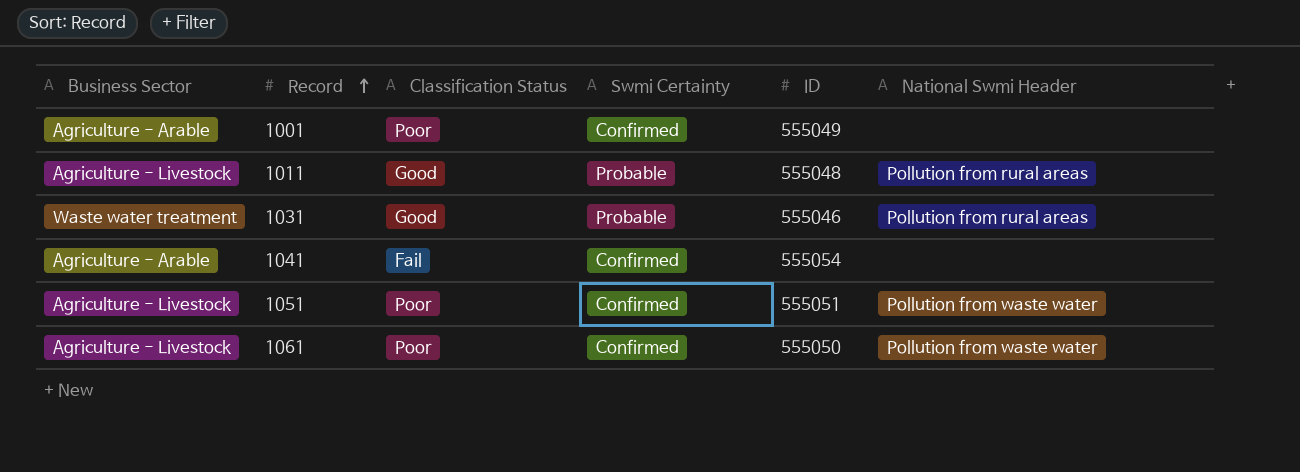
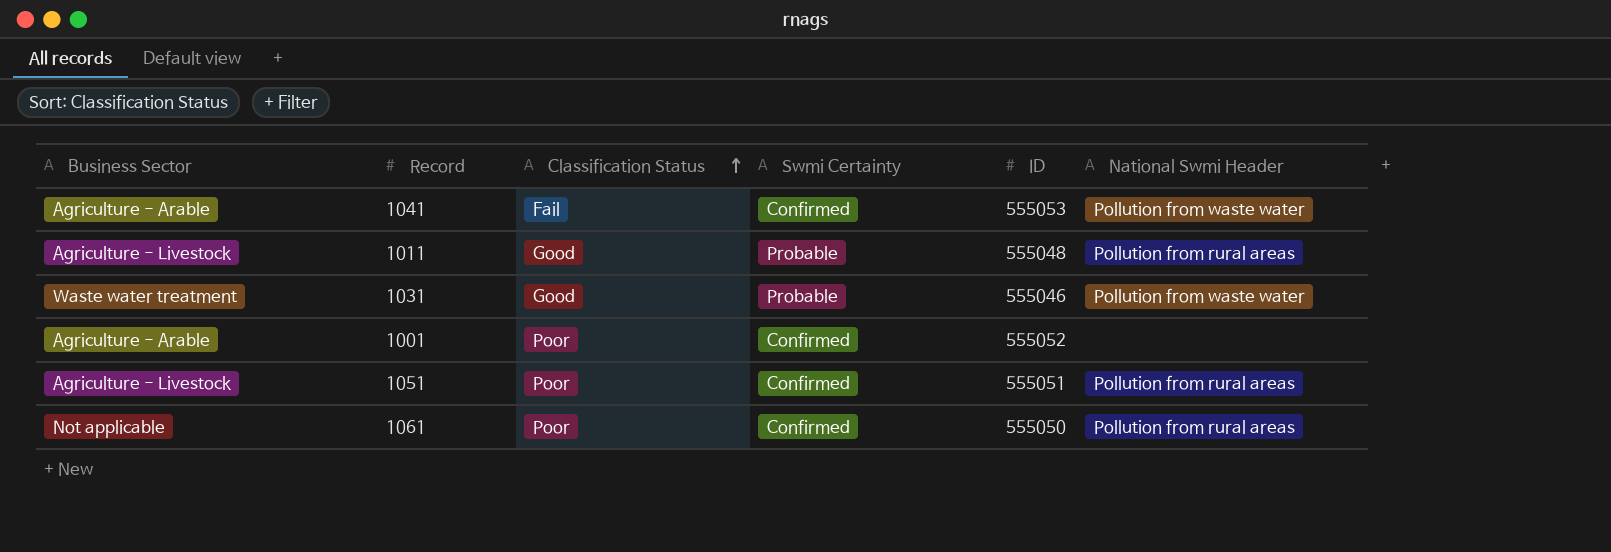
row order: Record ascending -> Classification Status ascending
1041 | ID: 555054 -> 555053
1041 | National Swmi Header: none -> Pollution from waste water
1031 | National Swmi Header: Pollution from rural areas -> Pollution from waste water
1001 | ID: 555049 -> 555052
1051 | National Swmi Header: Pollution from waste water -> Pollution from rural areas
1061 | Business Sector: Agriculture - Livestock -> Not applicable
1061 | National Swmi Header: Pollution from waste water -> Pollution from rural areas

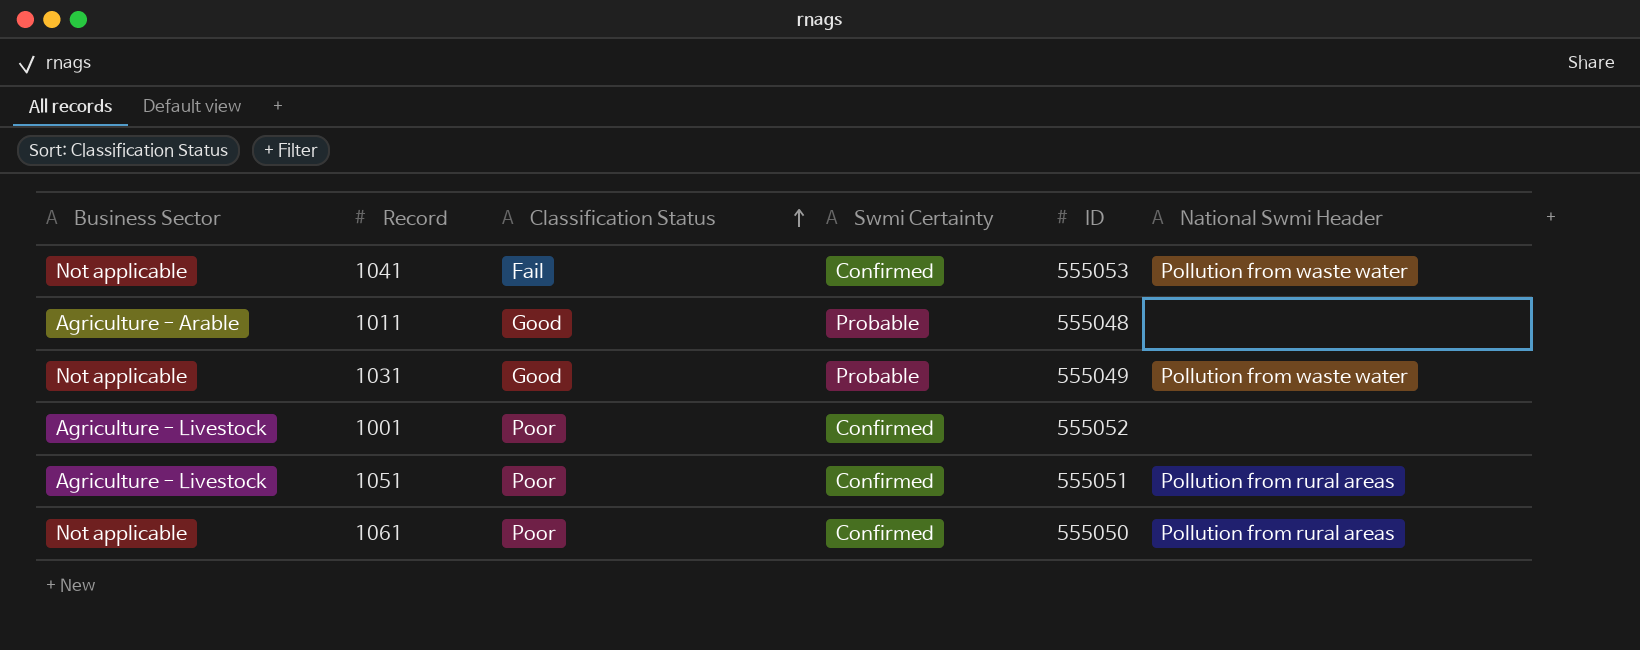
1041 | Business Sector: Agriculture - Arable -> Not applicable
1011 | Business Sector: Agriculture - Livestock -> Agriculture - Arable
1011 | National Swmi Header: Pollution from rural areas -> none
1031 | Business Sector: Waste water treatment -> Not applicable
1031 | ID: 555046 -> 555049
1001 | Business Sector: Agriculture - Arable -> Agriculture - Livestock

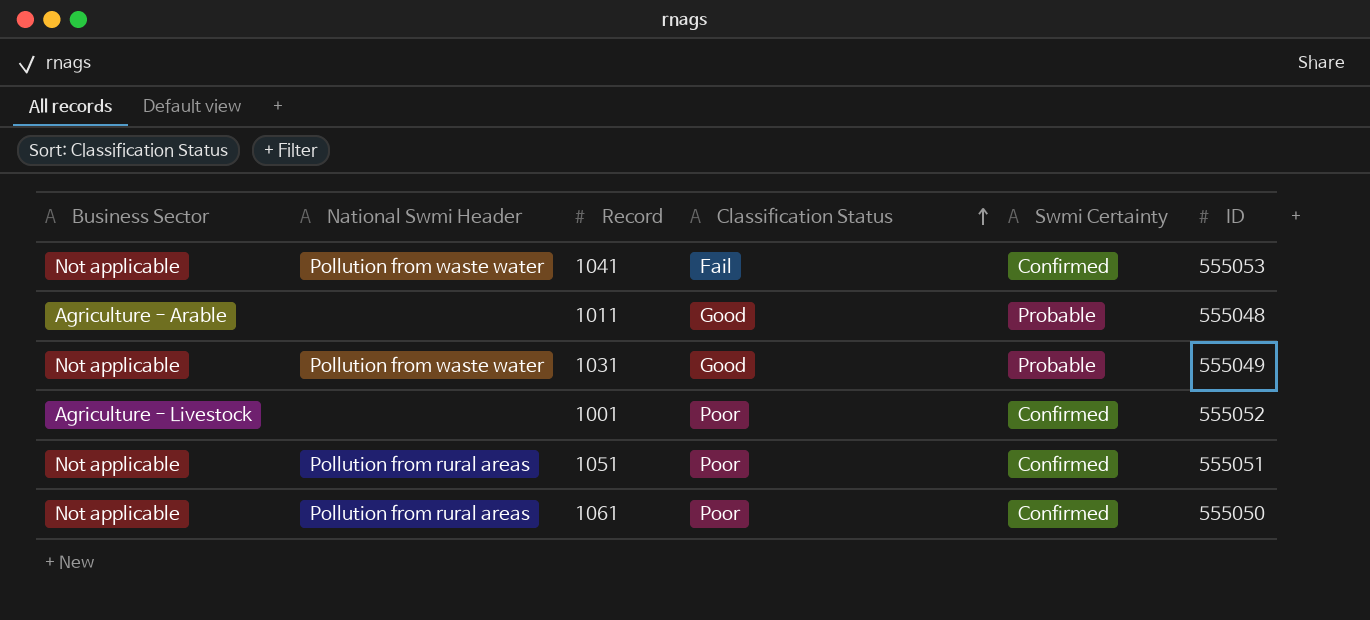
column National Swmi Header | position: 6 -> 2
1051 | Business Sector: Agriculture - Livestock -> Not applicable

